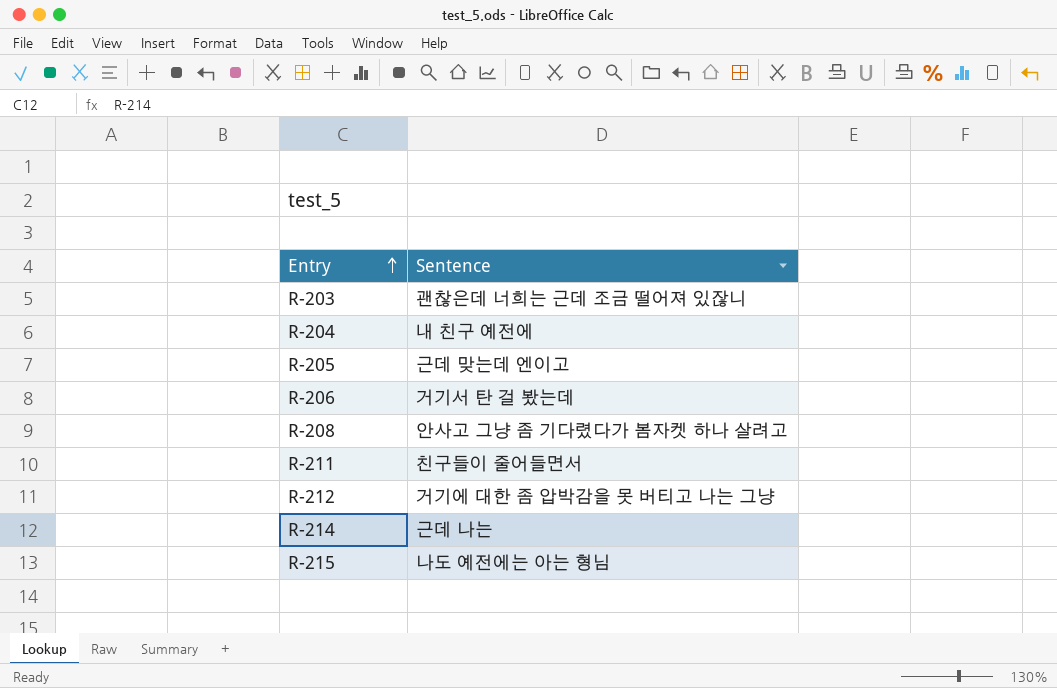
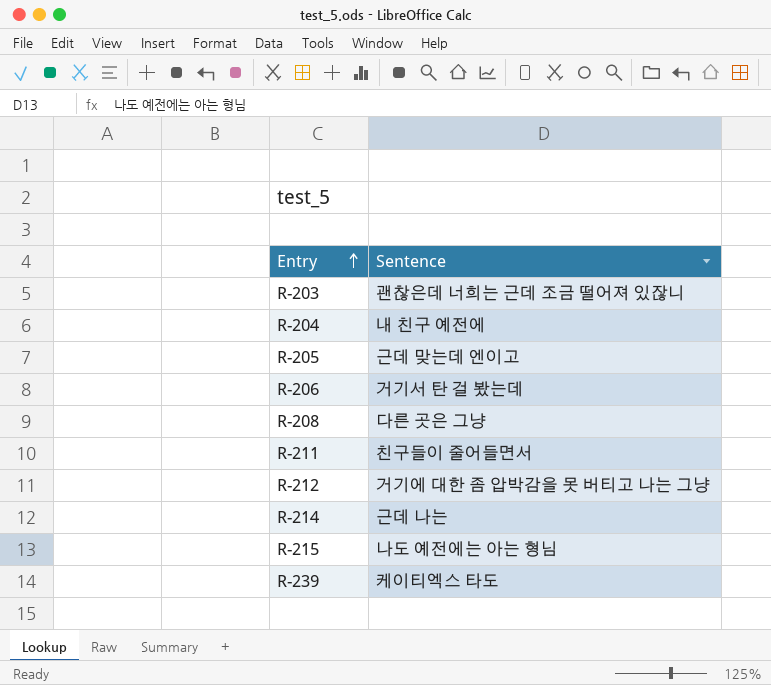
R-208 | Sentence: 안사고 그냥 좀 기다렸다가 봄자켓 하나 살려고 -> 다른 곳은 그냥
row R-239: none -> 케이티엑스 타도

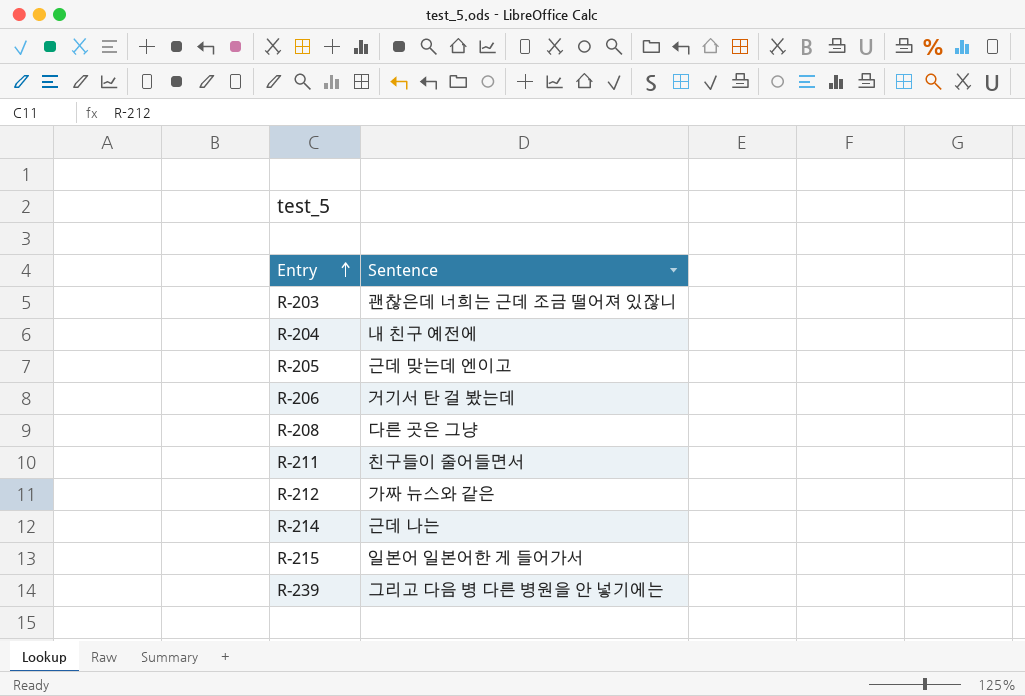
R-212 | Sentence: 거기에 대한 좀 압박감을 못 버티고 나는 그냥 -> 가짜 뉴스와 같은
R-215 | Sentence: 나도 예전에는 아는 형님 -> 일본어 일본어한 게 들어가서
R-239 | Sentence: 케이티엑스 타도 -> 그리고 다음 병 다른 병원을 안 넣기에는

